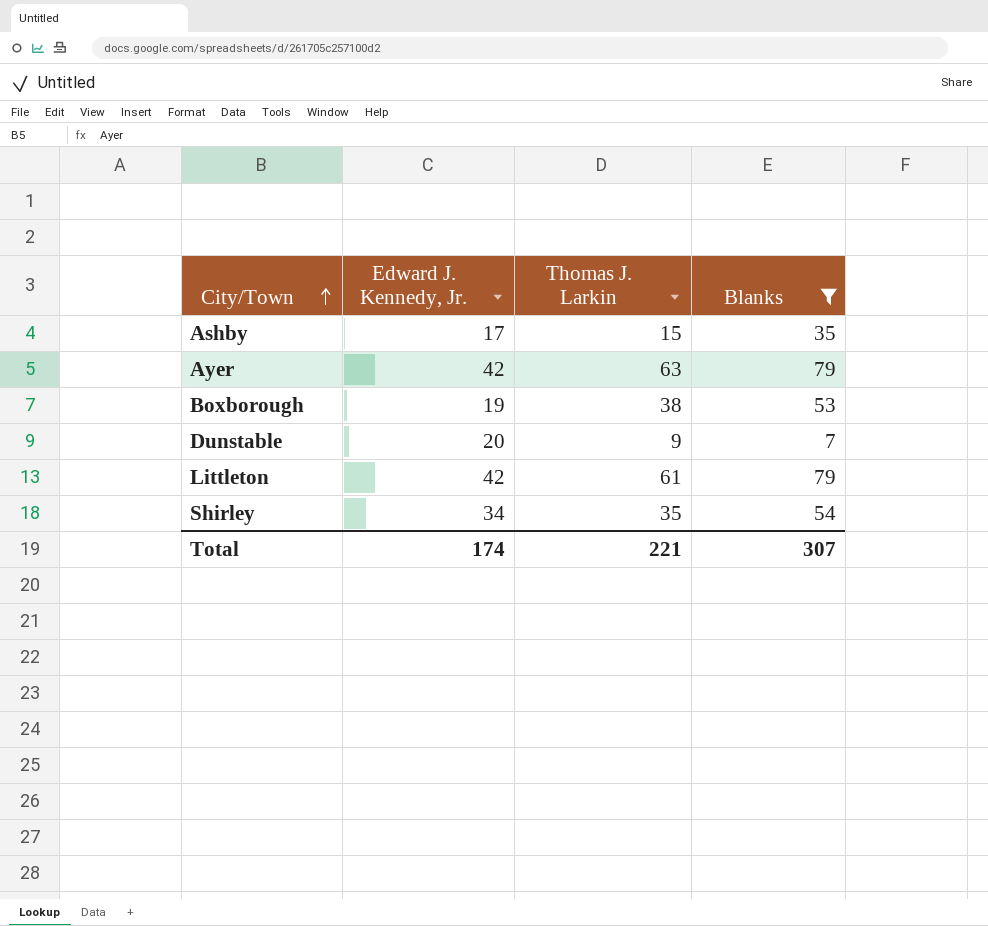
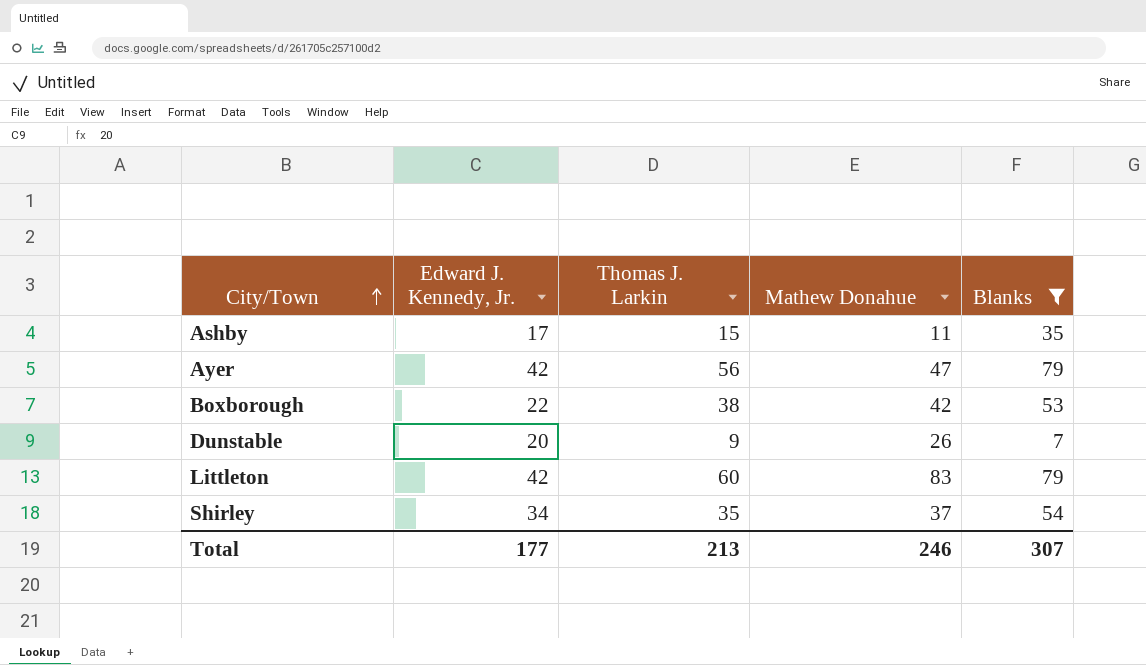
column Mathew Donahue | position: none -> 4
Ayer | Thomas J. Larkin: 63 -> 56
Boxborough | Edward J. Kennedy, Jr.: 19 -> 22
Littleton | Thomas J. Larkin: 61 -> 60
Total | Edward J. Kennedy, Jr.: 174 -> 177
Total | Thomas J. Larkin: 221 -> 213

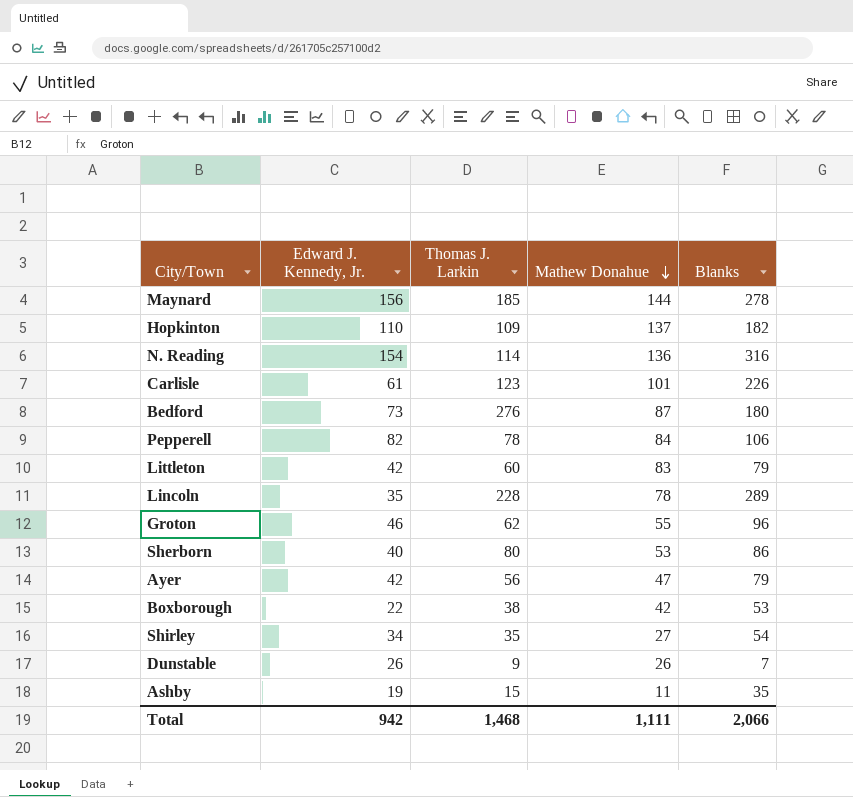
filter: Blanks <= 79 -> none
row order: City/Town ascending -> Mathew Donahue descending
Shirley | Mathew Donahue: 37 -> 27
Dunstable | Edward J. Kennedy, Jr.: 20 -> 26
Ashby | Edward J. Kennedy, Jr.: 17 -> 19
Total | Edward J. Kennedy, Jr.: 177 -> 942
Total | Thomas J. Larkin: 213 -> 1,468
Total | Mathew Donahue: 246 -> 1,111
Total | Blanks: 307 -> 2,066

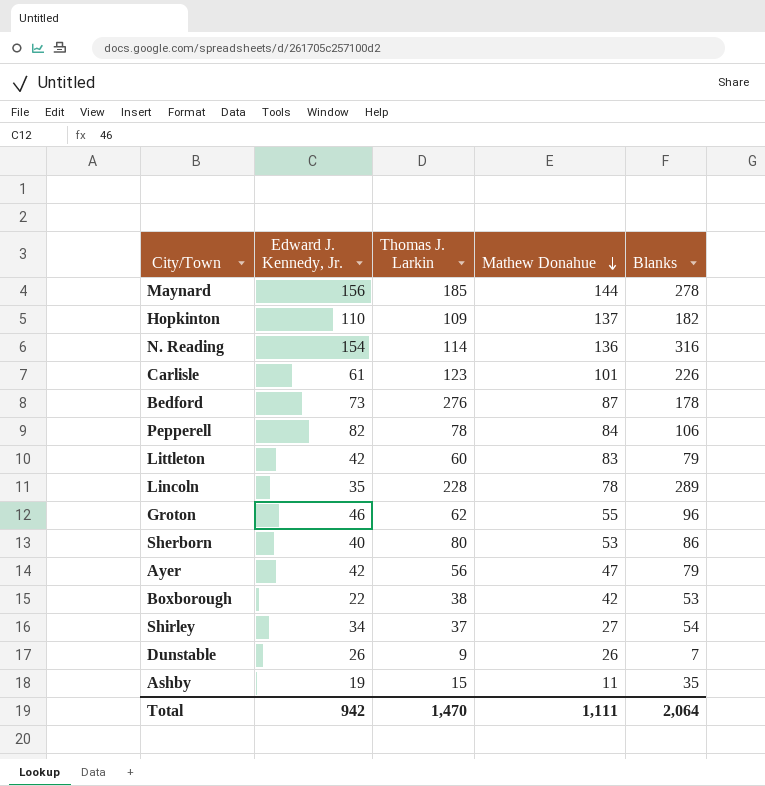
Bedford | Blanks: 180 -> 178
Shirley | Thomas J. Larkin: 35 -> 37
Total | Thomas J. Larkin: 1,468 -> 1,470
Total | Blanks: 2,066 -> 2,064

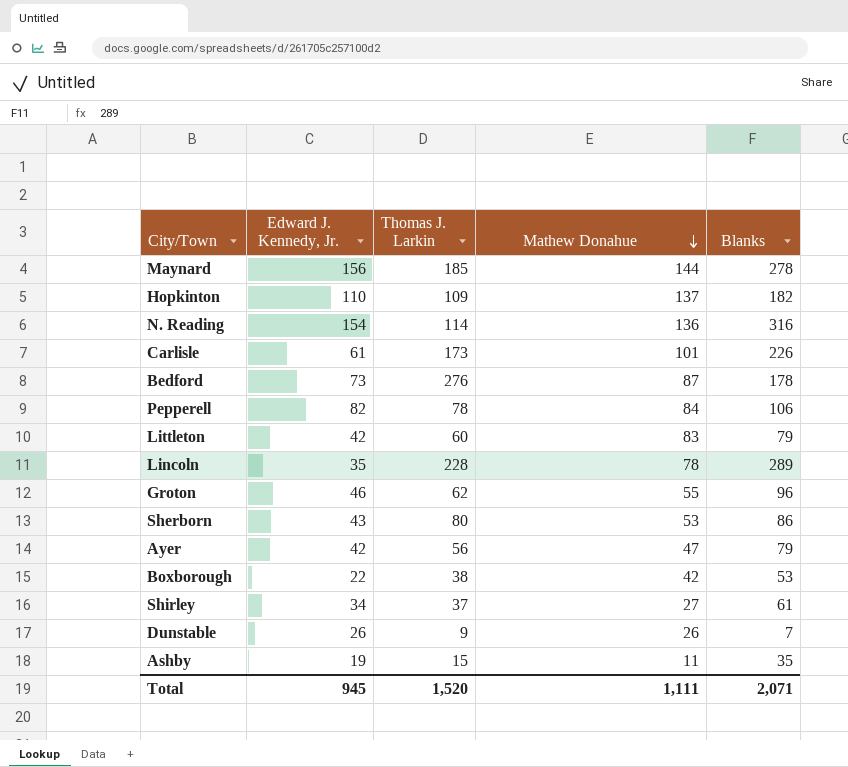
Carlisle | Thomas J. Larkin: 123 -> 173
Sherborn | Edward J. Kennedy, Jr.: 40 -> 43
Shirley | Blanks: 54 -> 61
Total | Edward J. Kennedy, Jr.: 942 -> 945
Total | Thomas J. Larkin: 1,470 -> 1,520
Total | Blanks: 2,064 -> 2,071

